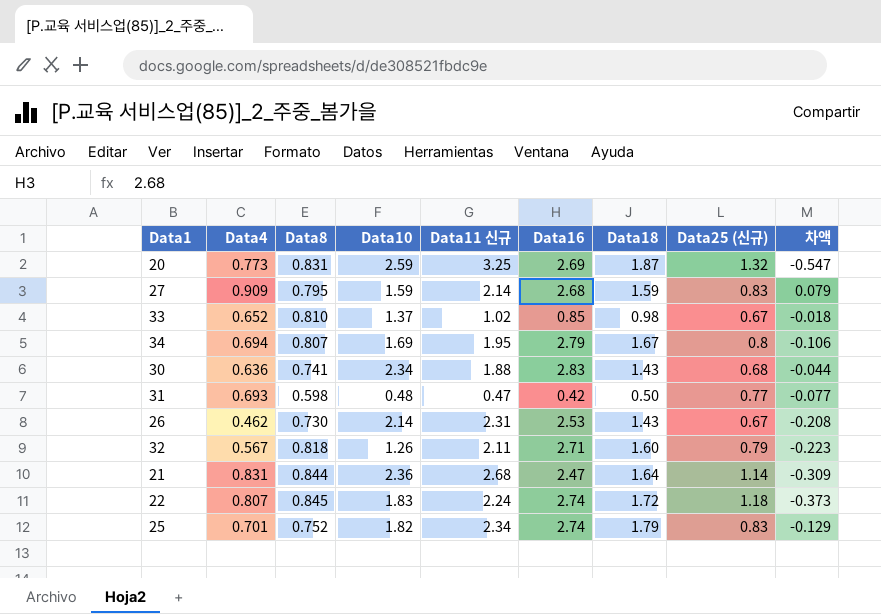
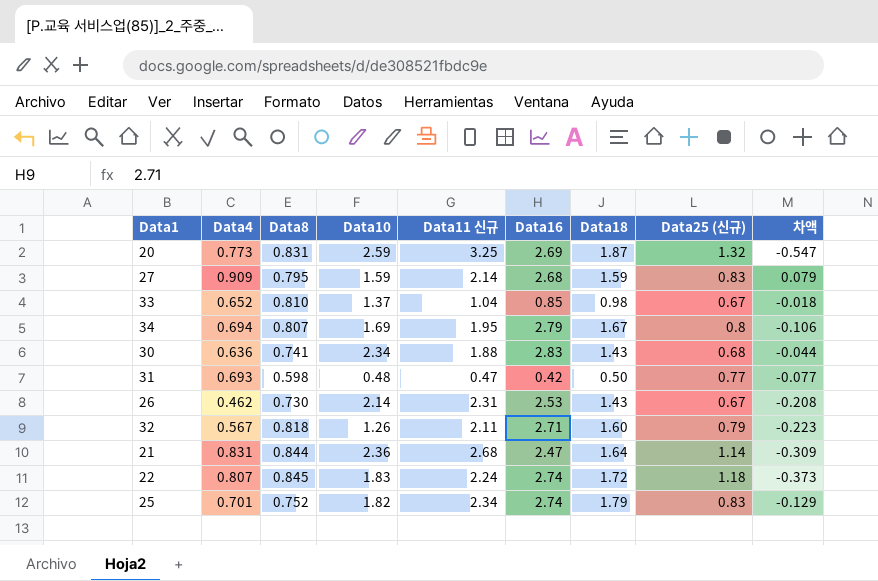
33 | Data11 신규: 1.02 -> 1.04

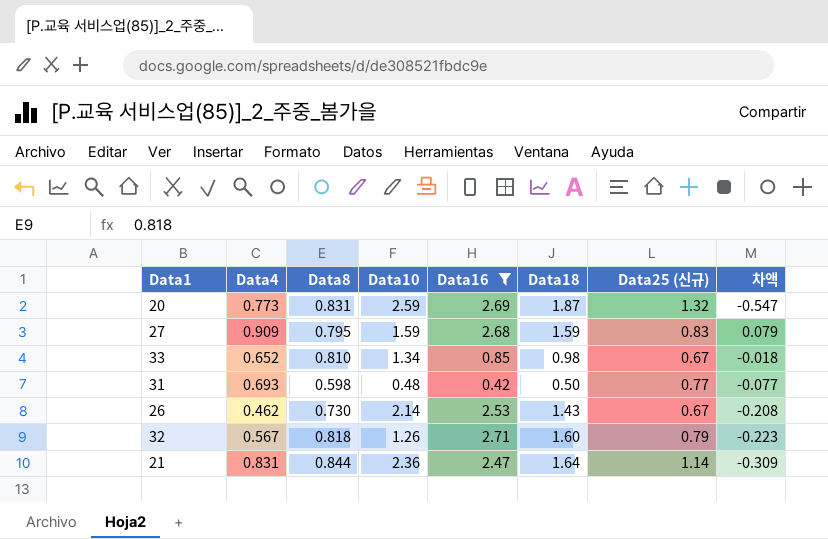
filter: none -> Data16 <= 2.71
column Data11 신규 | position: 5 -> none
33 | Data10: 1.37 -> 1.34

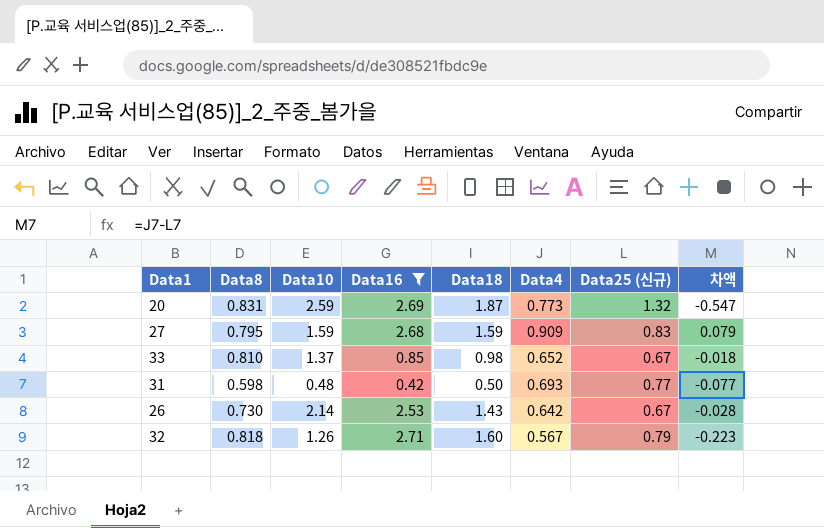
column Data4 | position: 2 -> 6
row 21: 0.831 | 0.844 | 2.36 | 2.47 | 1.64 | 1.14 | -0.309 -> none
33 | Data10: 1.34 -> 1.37
26 | Data4: 0.462 -> 0.642
26 | 차액: -0.208 -> -0.028

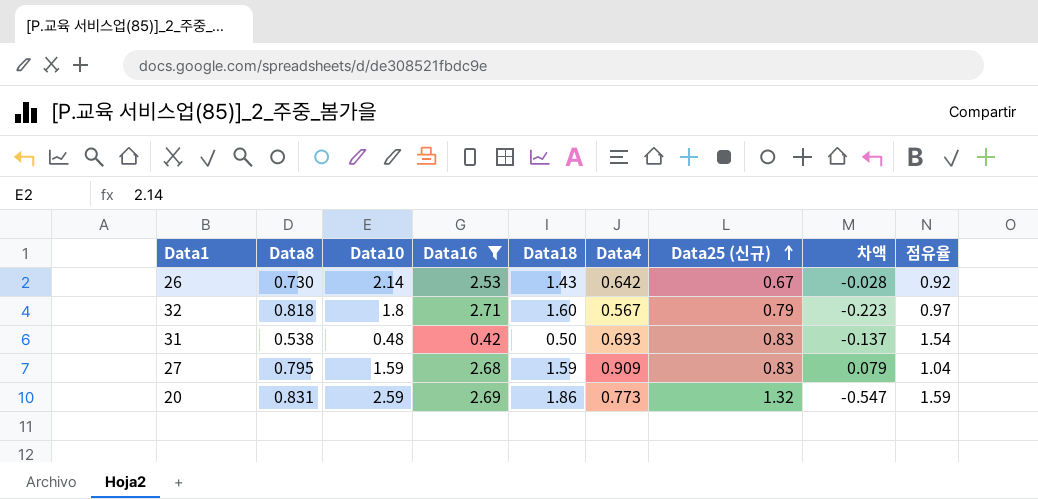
row order: none -> Data25 (신규) ascending
column 점유율 | formula: none -> [Data25 (신규)] / [Data8]
row 33: 0.810 | 1.37 | 0.85 | 0.98 | 0.652 | 0.67 | -0.018 -> none
32 | Data10: 1.26 -> 1.8
31 | Data8: 0.598 -> 0.538
31 | Data25 (신규): 0.77 -> 0.83
31 | 차액: -0.077 -> -0.137
20 | Data18: 1.87 -> 1.86

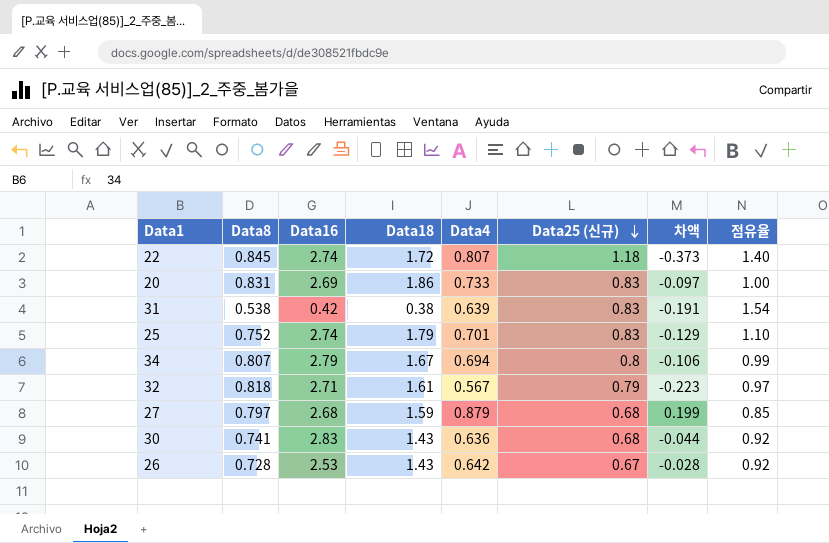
filter: Data16 <= 2.71 -> none
row order: Data25 (신규) ascending -> Data25 (신규) descending
column Data10 | position: 3 -> none
20 | Data4: 0.773 -> 0.733
20 | Data25 (신규): 1.32 -> 0.83
20 | 차액: -0.547 -> -0.097
20 | 점유율: 1.59 -> 1.00
31 | Data18: 0.50 -> 0.38
31 | Data4: 0.693 -> 0.639
31 | 차액: -0.137 -> -0.191
32 | Data18: 1.60 -> 1.61
27 | Data8: 0.795 -> 0.797
27 | Data4: 0.909 -> 0.879
27 | Data25 (신규): 0.83 -> 0.68
27 | 차액: 0.079 -> 0.199
27 | 점유율: 1.04 -> 0.85
26 | Data8: 0.730 -> 0.728

